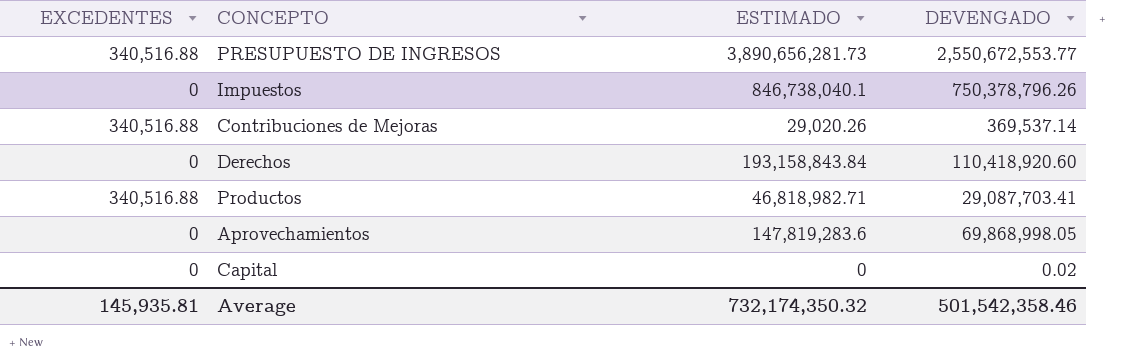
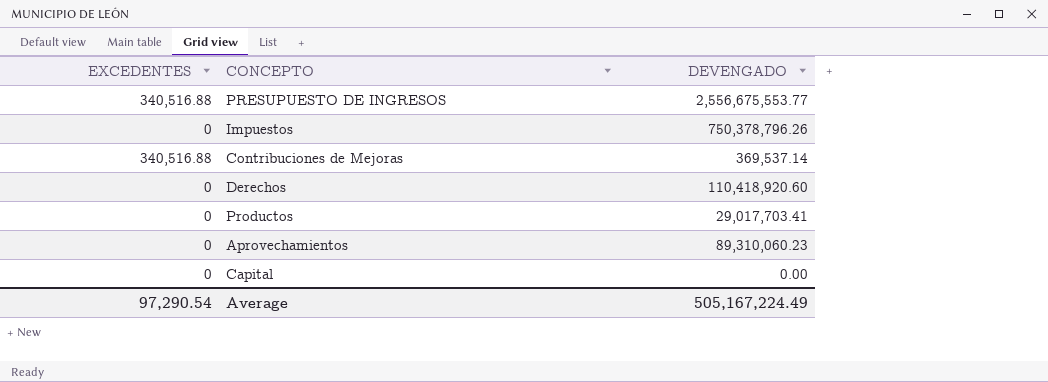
column ESTIMADO | position: 3 -> none
PRESUPUESTO DE INGRESOS | DEVENGADO: 2,550,672,553.77 -> 2,556,675,553.77
Productos | EXCEDENTES: 340,516.88 -> 0
Productos | DEVENGADO: 29,087,703.41 -> 29,017,703.41
Aprovechamientos | DEVENGADO: 69,868,998.05 -> 89,310,060.23
Capital | DEVENGADO: 0.02 -> 0.00
Average | EXCEDENTES: 145,935.81 -> 97,290.54
Average | DEVENGADO: 501,542,358.46 -> 505,167,224.49

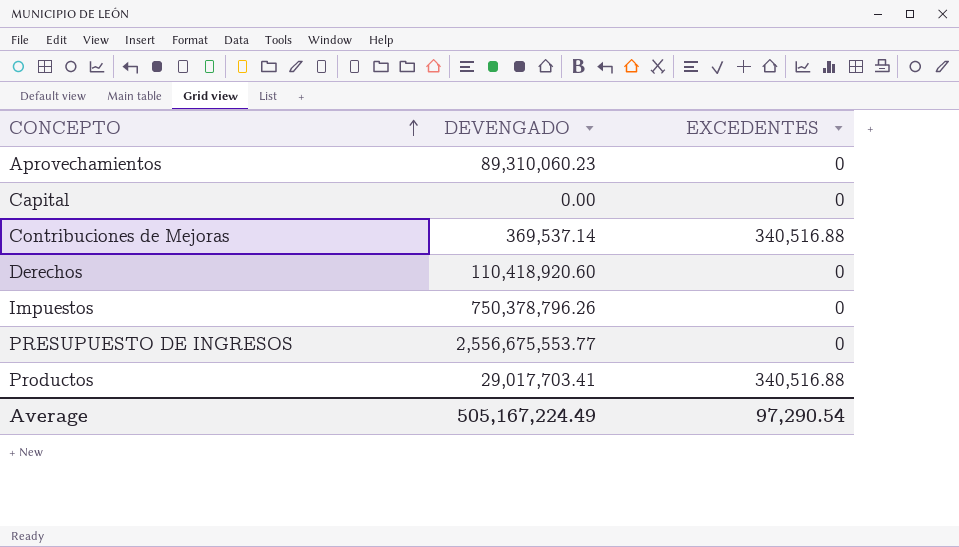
row order: none -> CONCEPTO ascending
column EXCEDENTES | position: 1 -> 3
PRESUPUESTO DE INGRESOS | EXCEDENTES: 340,516.88 -> 0
Productos | EXCEDENTES: 0 -> 340,516.88

